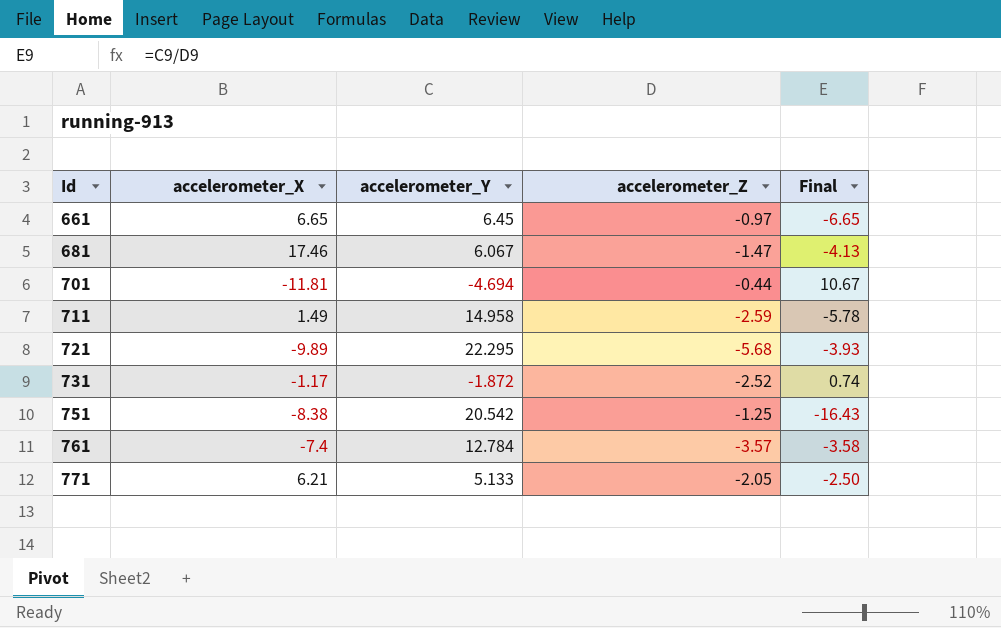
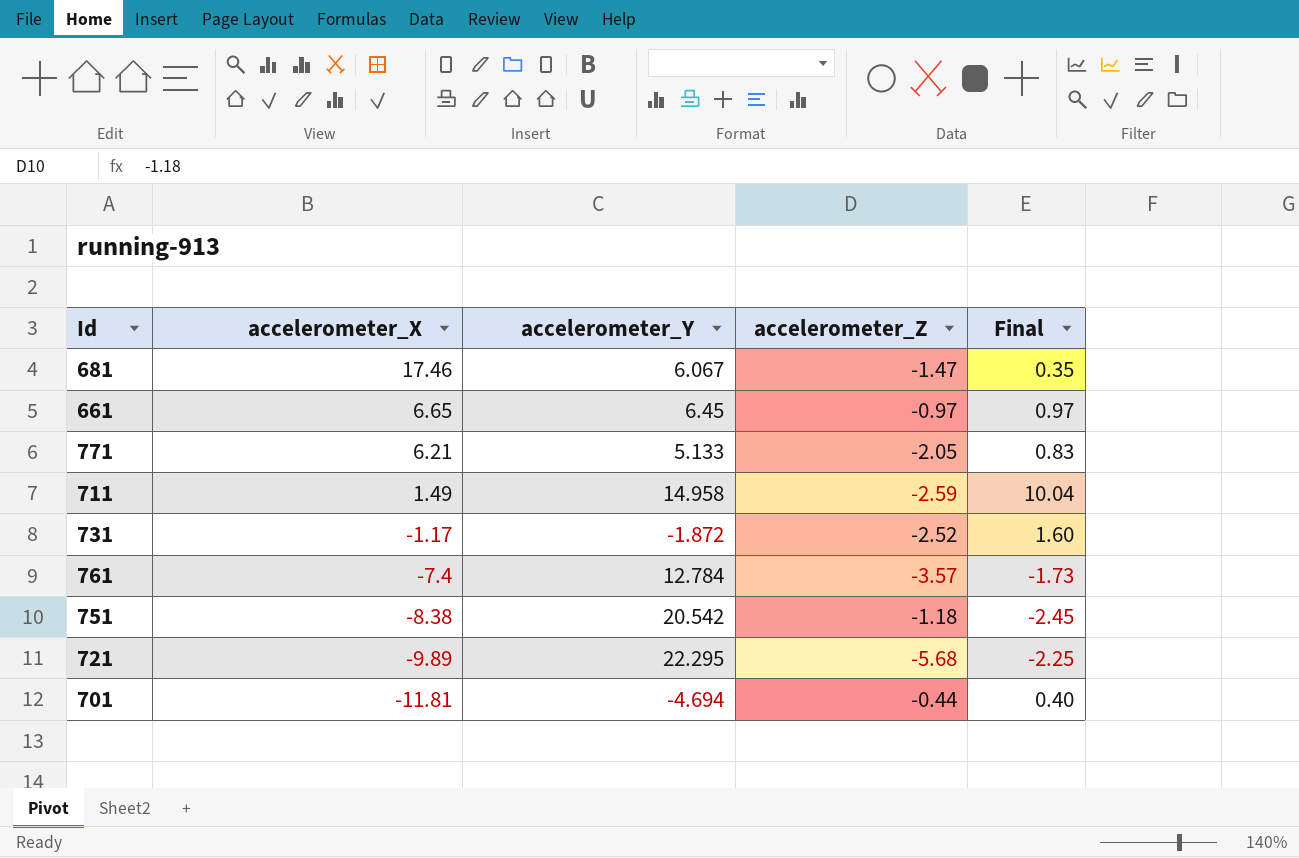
row order: Id ascending -> accelerometer_X descending
column Final | formula: [accelerometer_Y] / [accelerometer_Z] -> [accelerometer_Y] / [accelerometer_X]
751 | accelerometer_Z: -1.25 -> -1.18

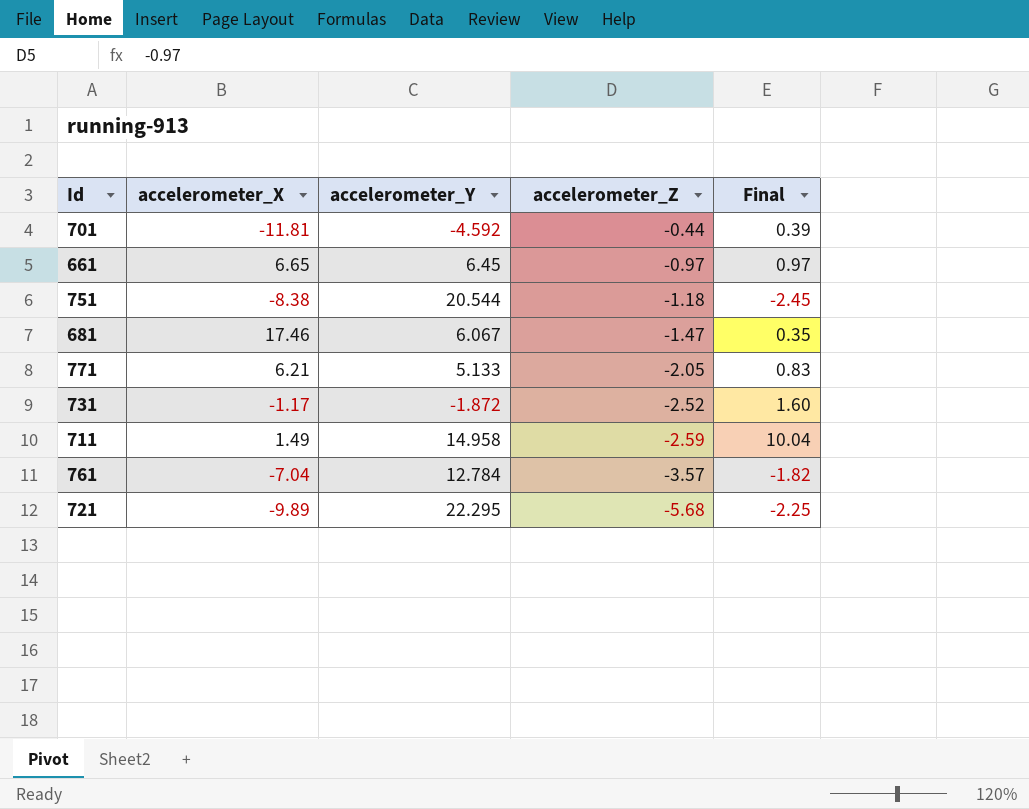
row order: accelerometer_X descending -> accelerometer_Z descending
701 | accelerometer_Y: -4.694 -> -4.592
701 | Final: 0.40 -> 0.39
751 | accelerometer_Y: 20.542 -> 20.544
761 | accelerometer_X: -7.4 -> -7.04
761 | Final: -1.73 -> -1.82

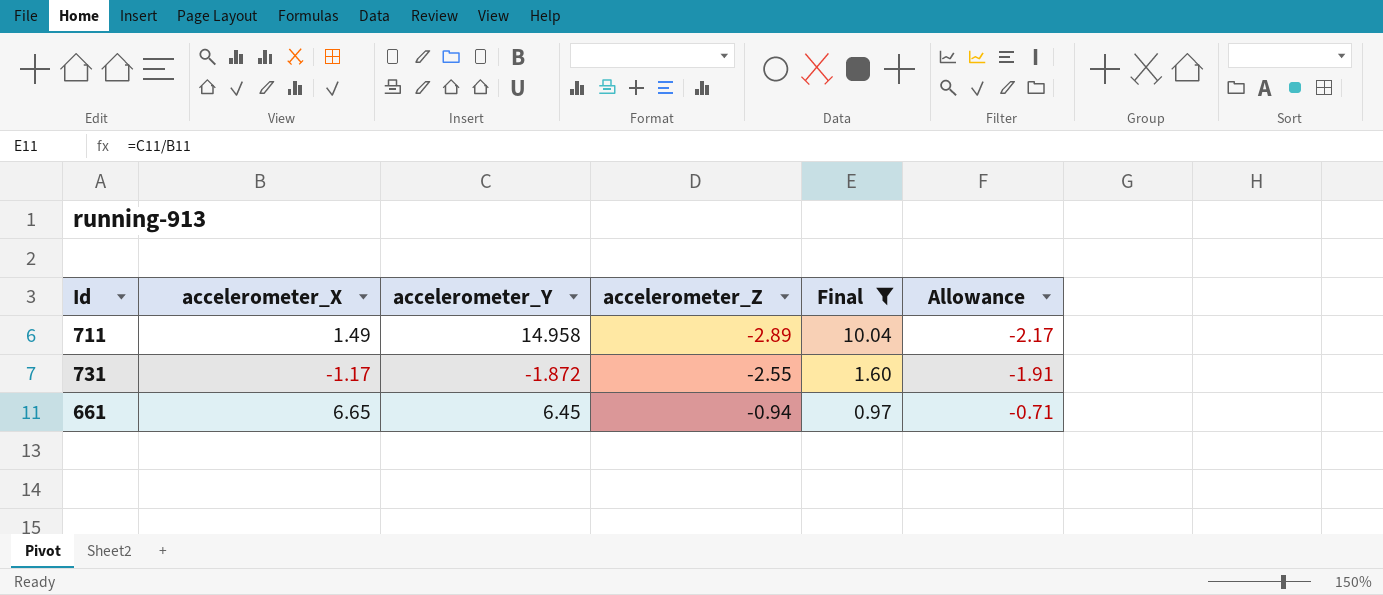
filter: none -> Final >= 0.97
row order: accelerometer_Z descending -> accelerometer_Z ascending
column Allowance | formula: none -> [accelerometer_Z] * 0.75
711 | accelerometer_Z: -2.59 -> -2.89
731 | accelerometer_Z: -2.52 -> -2.55
661 | accelerometer_Z: -0.97 -> -0.94

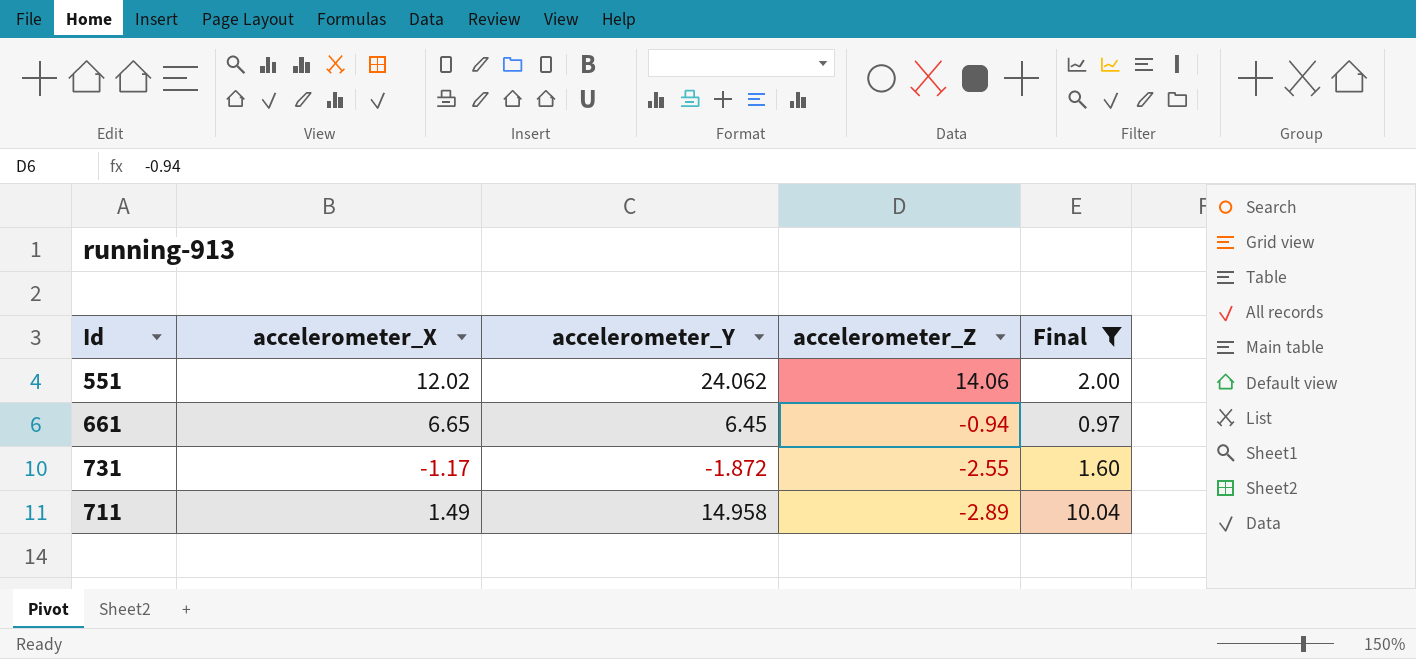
row order: accelerometer_Z ascending -> accelerometer_Z descending
column Allowance | formula: [accelerometer_Z] * 0.75 -> none
row 551: none -> 12.02 | 24.062 | 14.06 | 2.00

